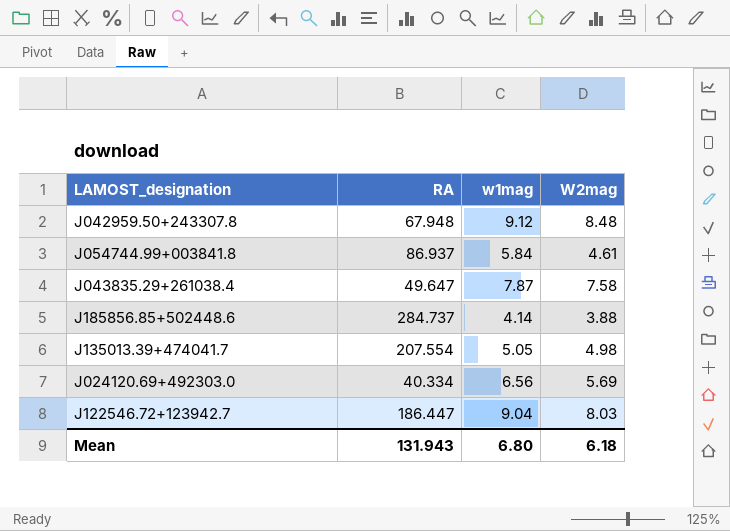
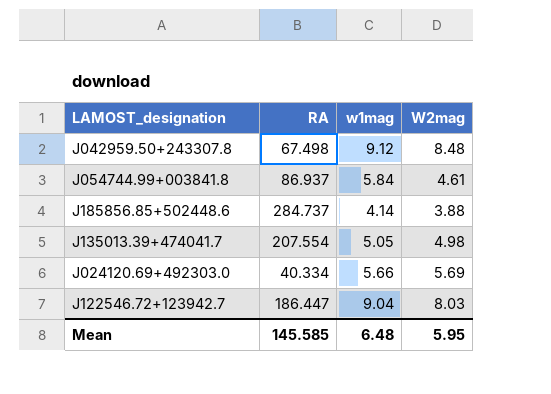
row J043835.29+261038.4: 49.647 | 7.87 | 7.58 -> none
J042959.50+243307.8 | RA: 67.948 -> 67.498
J024120.69+492303.0 | w1mag: 6.56 -> 5.66
Mean | RA: 131.943 -> 145.585
Mean | w1mag: 6.80 -> 6.48
Mean | W2mag: 6.18 -> 5.95

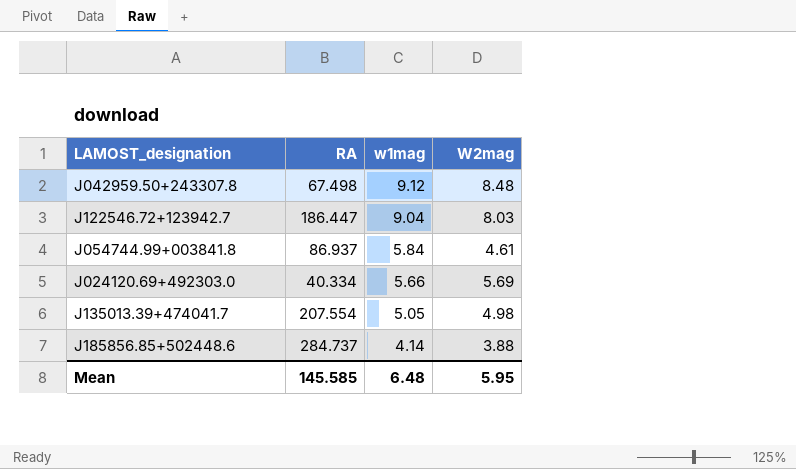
row order: none -> w1mag descending

